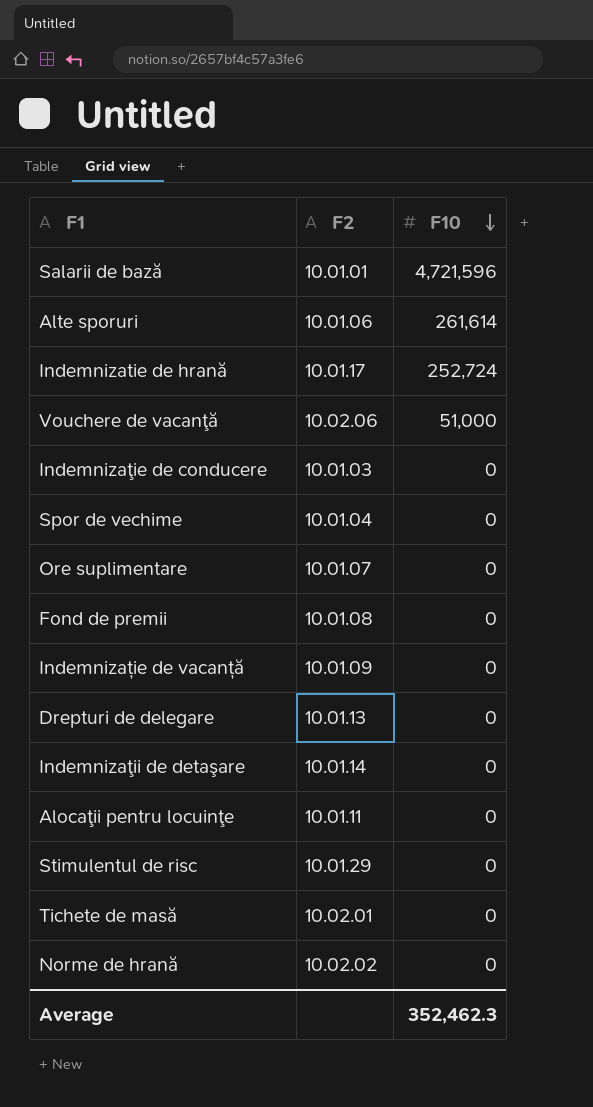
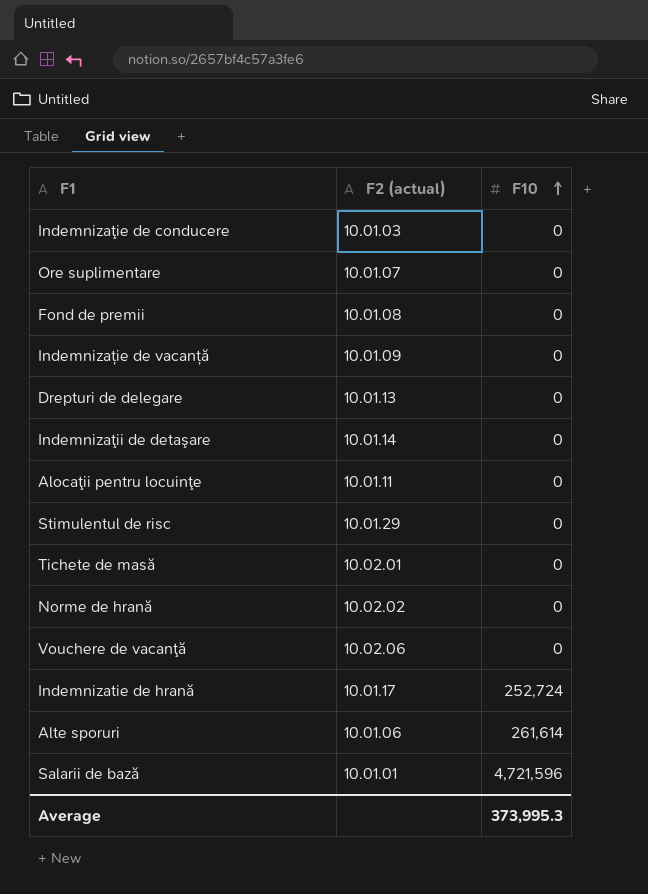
row order: F10 descending -> F10 ascending
column name: F2 -> F2 (actual)
row Spor de vechime: 10.01.04 | 0 -> none
Vouchere de vacanţă | F10: 51,000 -> 0
Average | F10: 352,462.3 -> 373,995.3

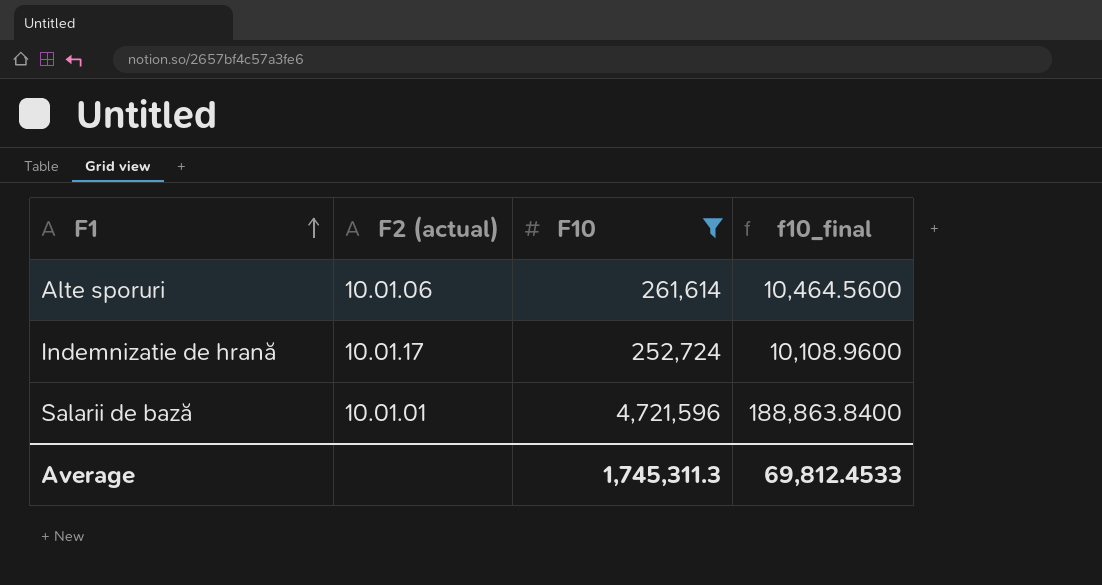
filter: none -> F10 != 0
row order: F10 ascending -> F1 ascending
column f10_final | formula: none -> [F10] * 0.04
Average | F10: 373,995.3 -> 1,745,311.3

